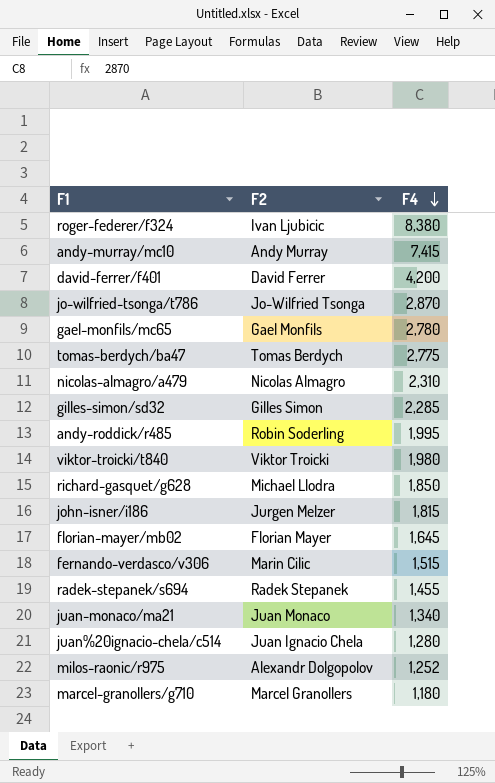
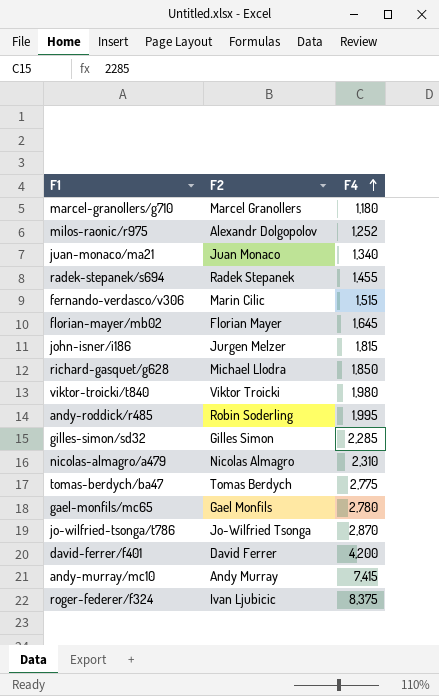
row order: F4 descending -> F4 ascending
row juan%20ignacio-chela/c514: Juan Ignacio Chela | 1,280 -> none
roger-federer/f324 | F4: 8,380 -> 8,375

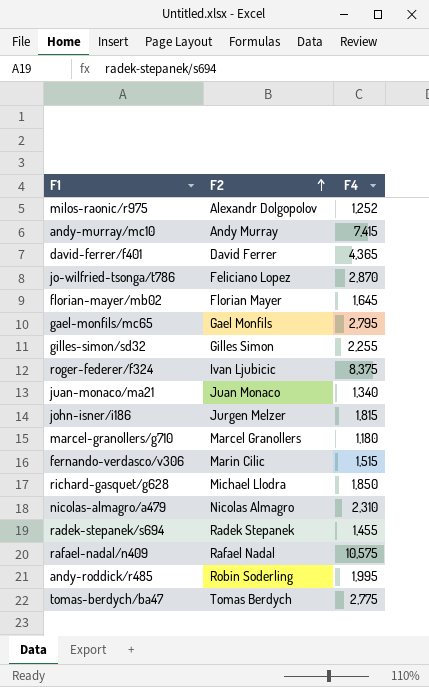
row order: F4 ascending -> F2 ascending
row viktor-troicki/t840: Viktor Troicki | 1,980 -> none
david-ferrer/f401 | F4: 4,200 -> 4,365
jo-wilfried-tsonga/t786 | F2: Jo-Wilfried Tsonga -> Feliciano Lopez
gael-monfils/mc65 | F4: 2,780 -> 2,795
gilles-simon/sd32 | F4: 2,285 -> 2,255
row rafael-nadal/n409: none -> Rafael Nadal | 10,575

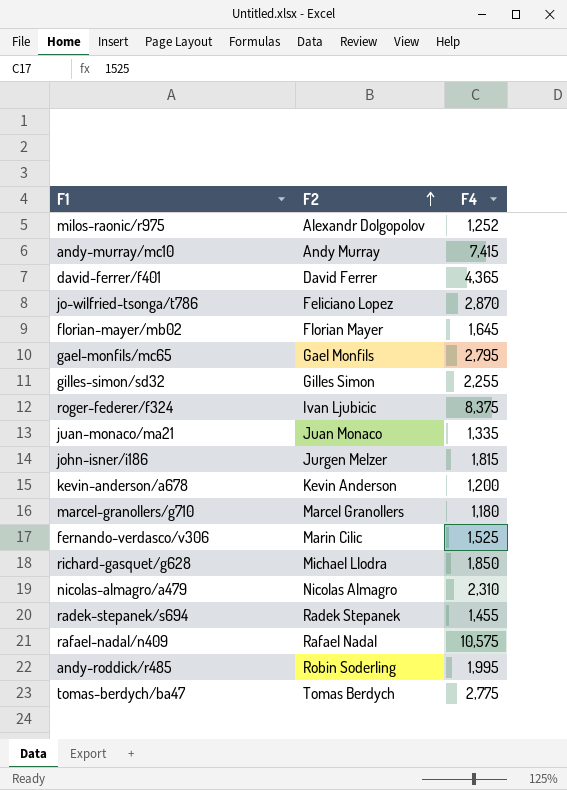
juan-monaco/ma21 | F4: 1,340 -> 1,335
row kevin-anderson/a678: none -> Kevin Anderson | 1,200
fernando-verdasco/v306 | F4: 1,515 -> 1,525

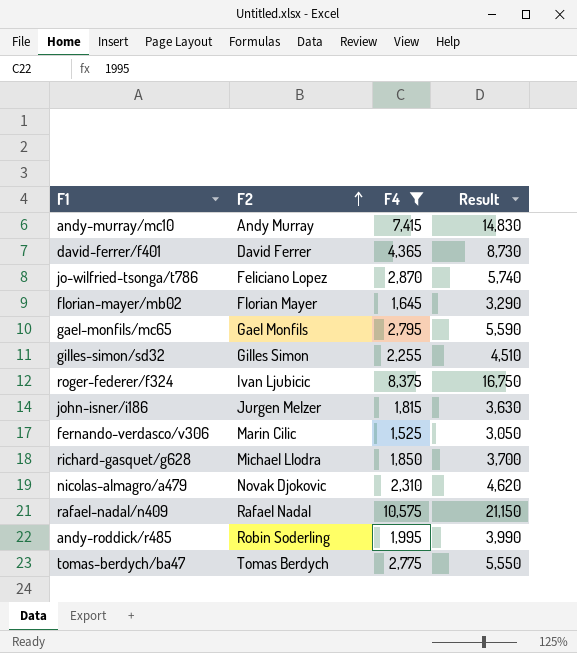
filter: none -> F4 >= 1,525
column Result | formula: none -> [F4] * 2
nicolas-almagro/a479 | F2: Nicolas Almagro -> Novak Djokovic

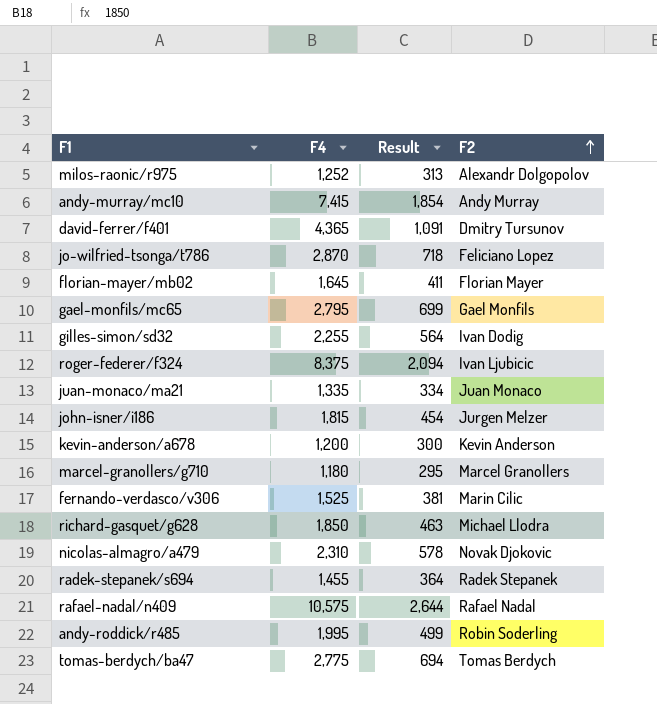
filter: F4 >= 1,525 -> none
column Result | formula: [F4] * 2 -> [F4] * 0.25
column F2 | position: 2 -> 4
david-ferrer/f401 | F2: David Ferrer -> Dmitry Tursunov
gilles-simon/sd32 | F2: Gilles Simon -> Ivan Dodig

